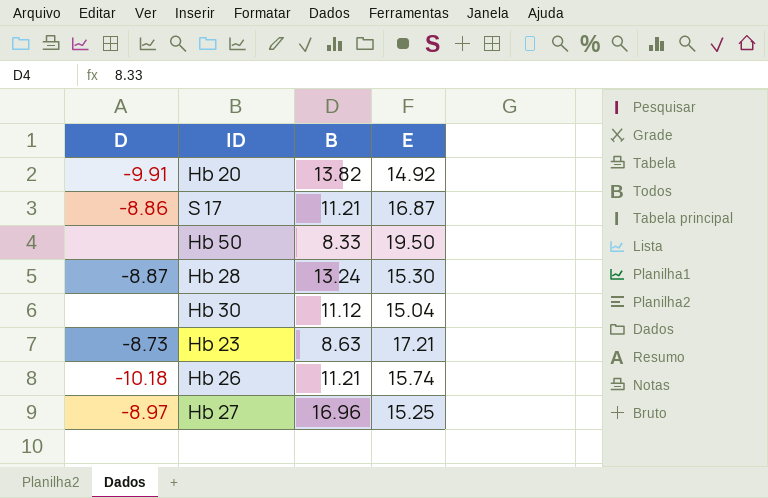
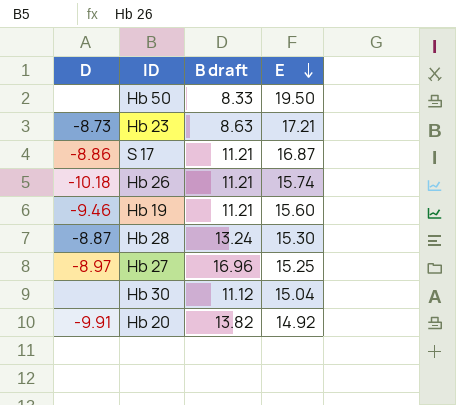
row order: none -> E descending
column name: B -> B draft
row Hb 19: none -> -9.46 | 11.21 | 15.60

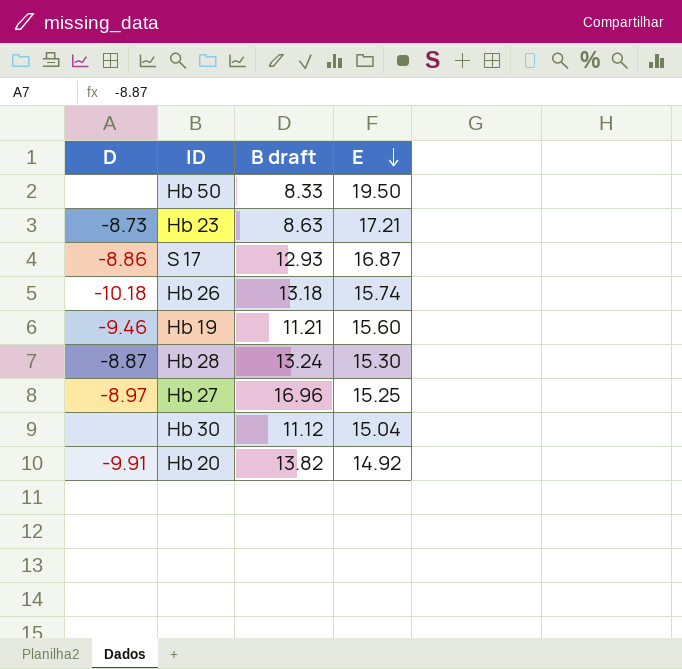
S 17 | B draft: 11.21 -> 12.93
Hb 26 | B draft: 11.21 -> 13.18

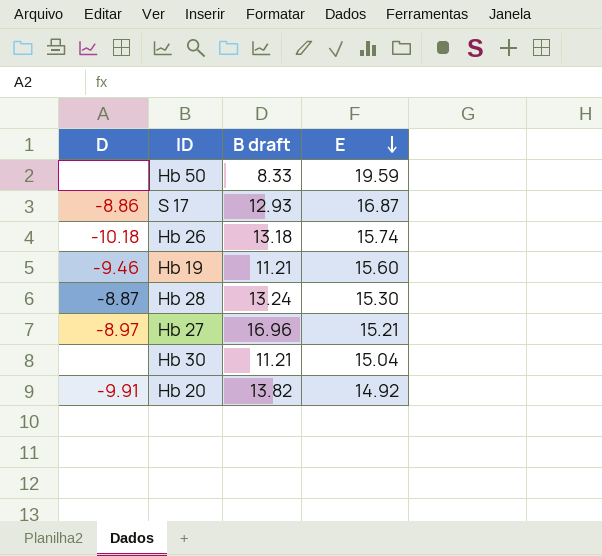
row Hb 23: -8.73 | 8.63 | 17.21 -> none
Hb 50 | E: 19.50 -> 19.59
Hb 27 | E: 15.25 -> 15.21
Hb 30 | B draft: 11.12 -> 11.21

